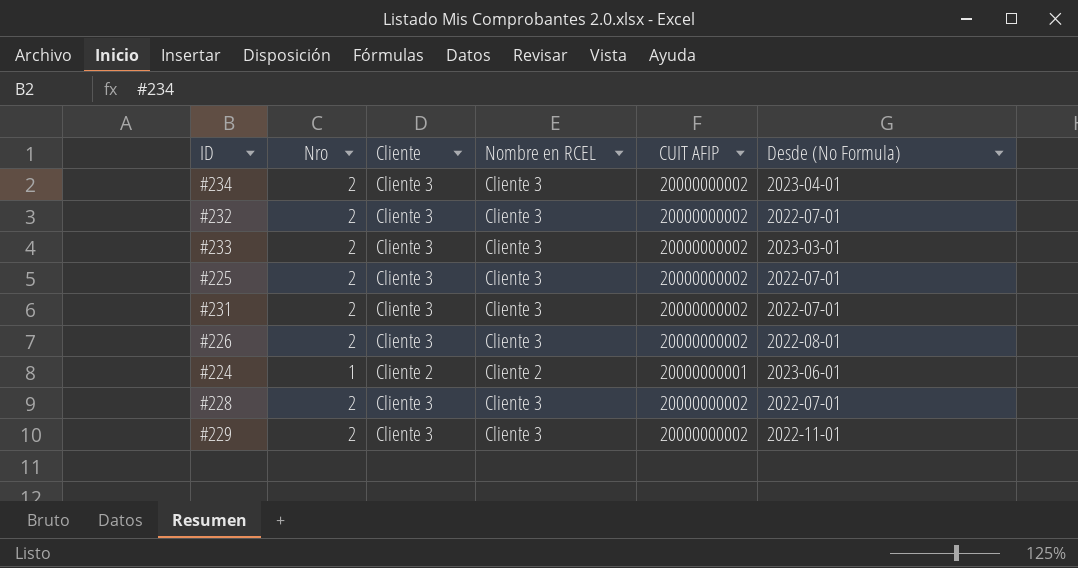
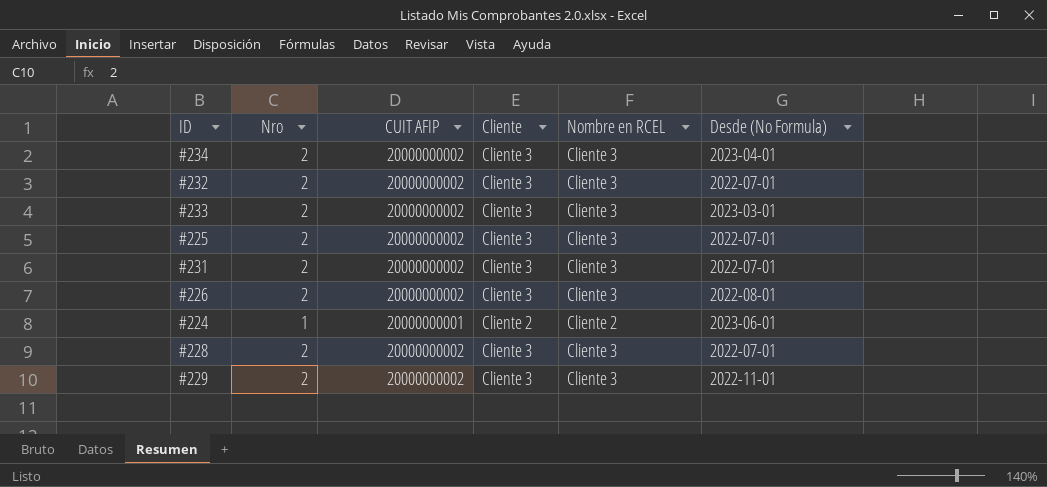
column CUIT AFIP | position: 5 -> 3

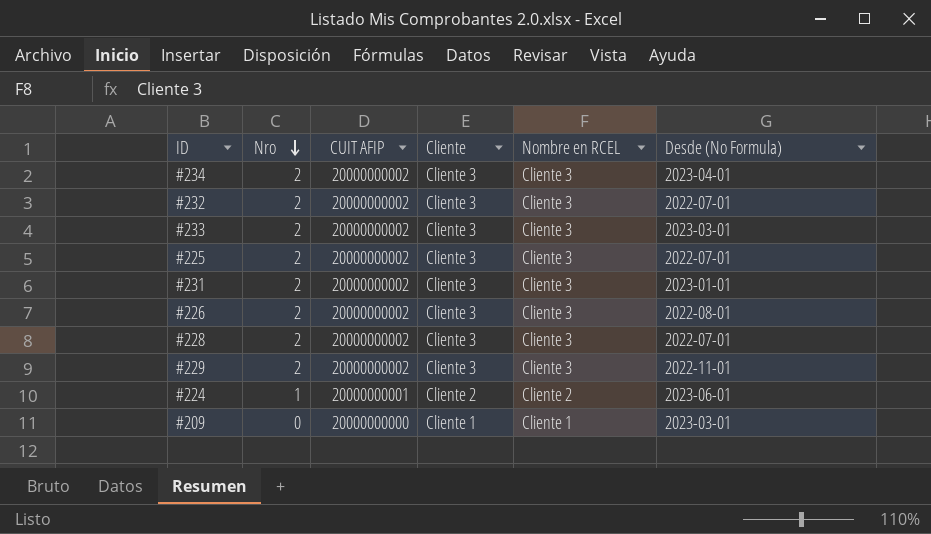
row order: none -> Nro descending
#231 | Desde (No Formula): 2022-07-01 -> 2023-01-01
row #209: none -> 0 | 20000000000 | Cliente 1 | Cliente 1 | 2023-03-01

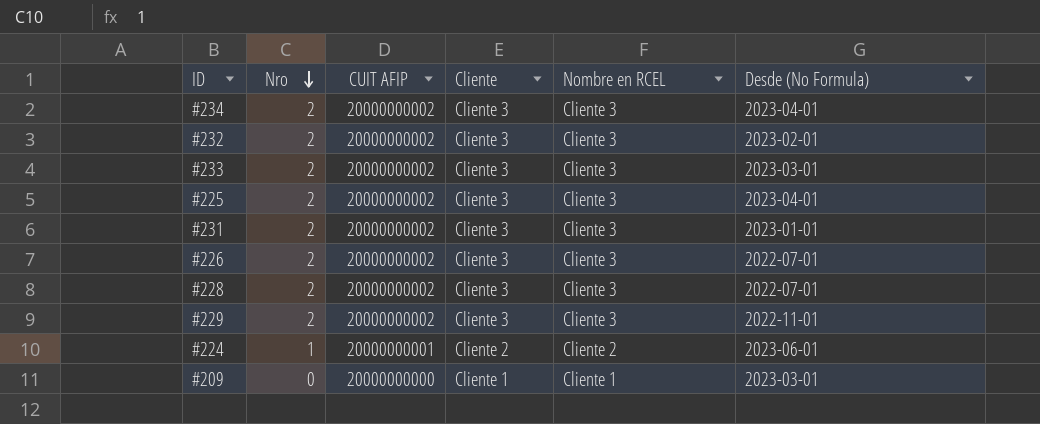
#232 | Desde (No Formula): 2022-07-01 -> 2023-02-01
#225 | Desde (No Formula): 2022-07-01 -> 2023-04-01
#226 | Desde (No Formula): 2022-08-01 -> 2022-07-01

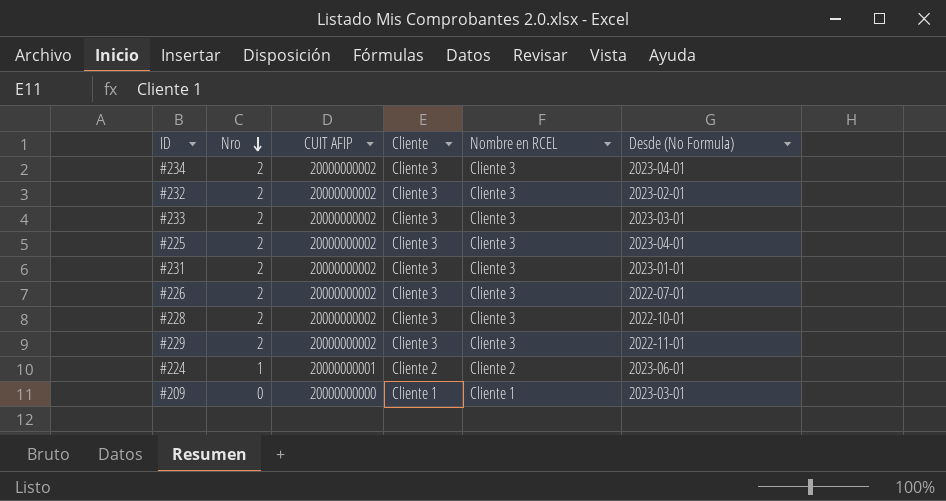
#228 | Desde (No Formula): 2022-07-01 -> 2022-10-01

